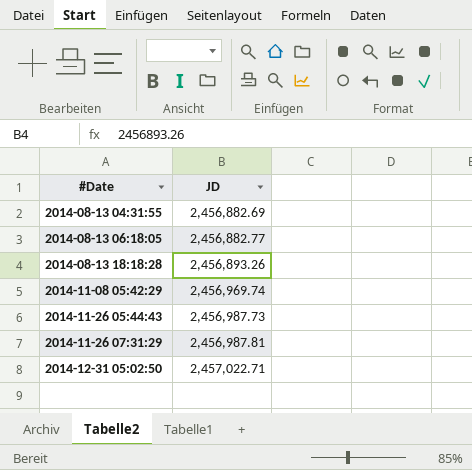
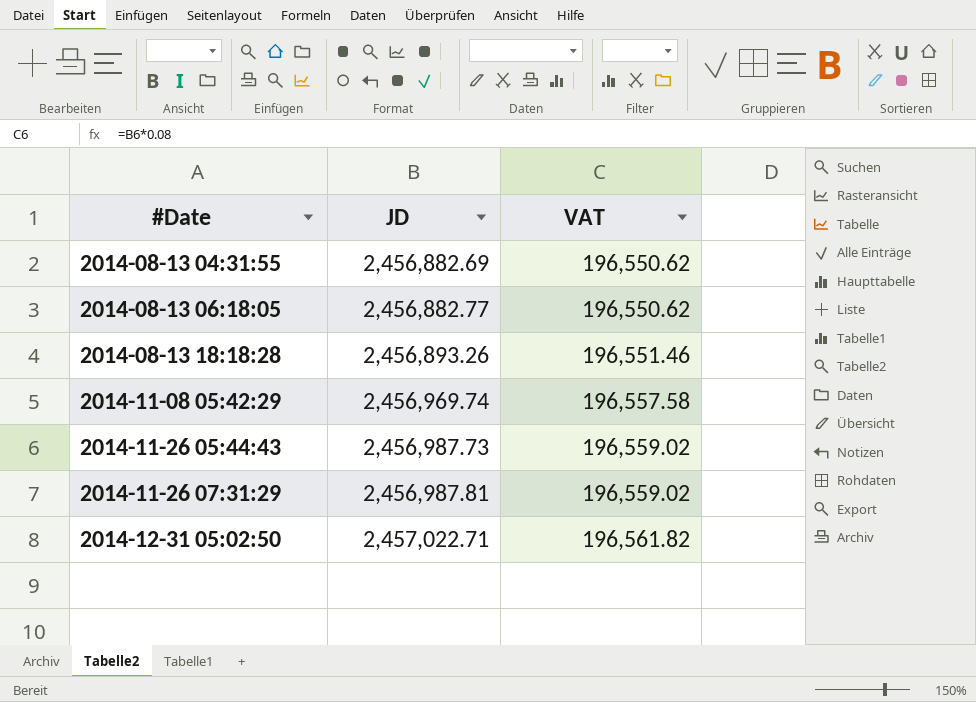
column VAT | formula: none -> [JD] * 0.08

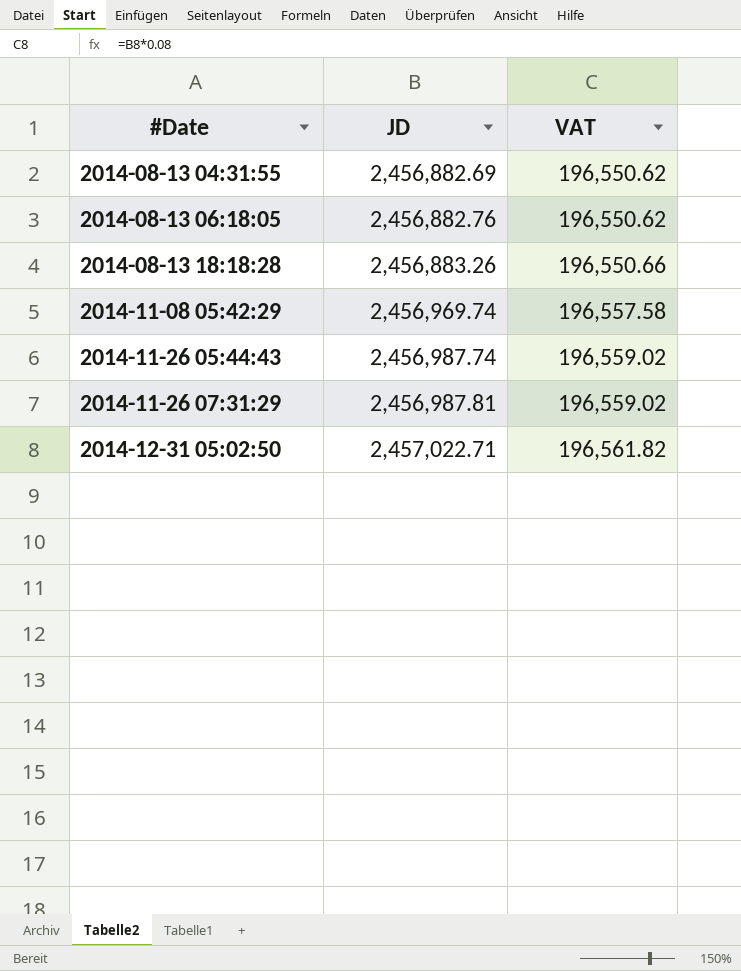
2014-08-13 06:18:05 | JD: 2,456,882.77 -> 2,456,882.76
2014-08-13 18:18:28 | JD: 2,456,893.26 -> 2,456,883.26
2014-08-13 18:18:28 | VAT: 196,551.46 -> 196,550.66
2014-11-26 05:44:43 | JD: 2,456,987.73 -> 2,456,987.74

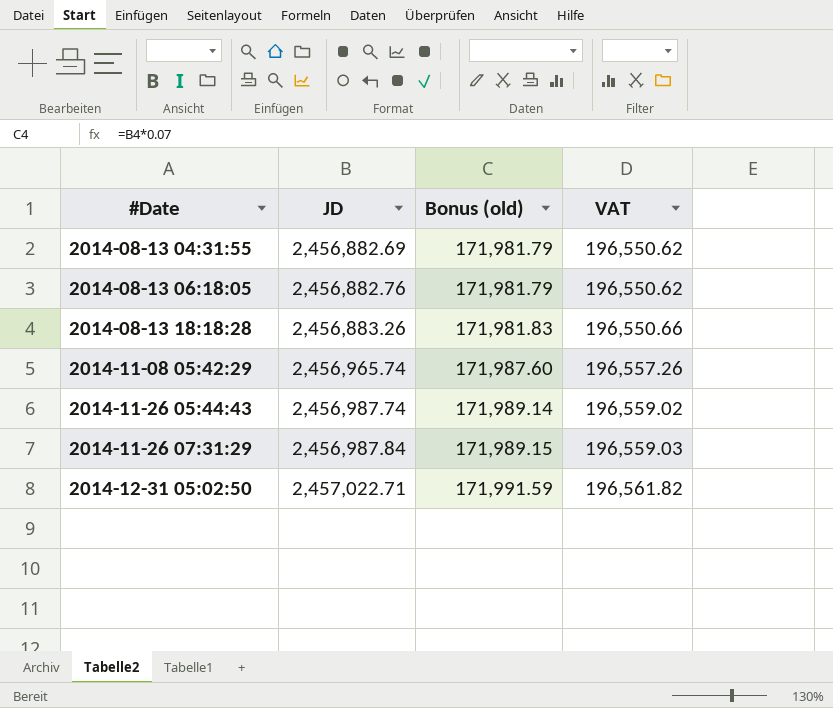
column Bonus (old) | formula: none -> [JD] * 0.07
2014-11-08 05:42:29 | JD: 2,456,969.74 -> 2,456,965.74
2014-11-08 05:42:29 | VAT: 196,557.58 -> 196,557.26
2014-11-26 07:31:29 | JD: 2,456,987.81 -> 2,456,987.84
2014-11-26 07:31:29 | VAT: 196,559.02 -> 196,559.03

